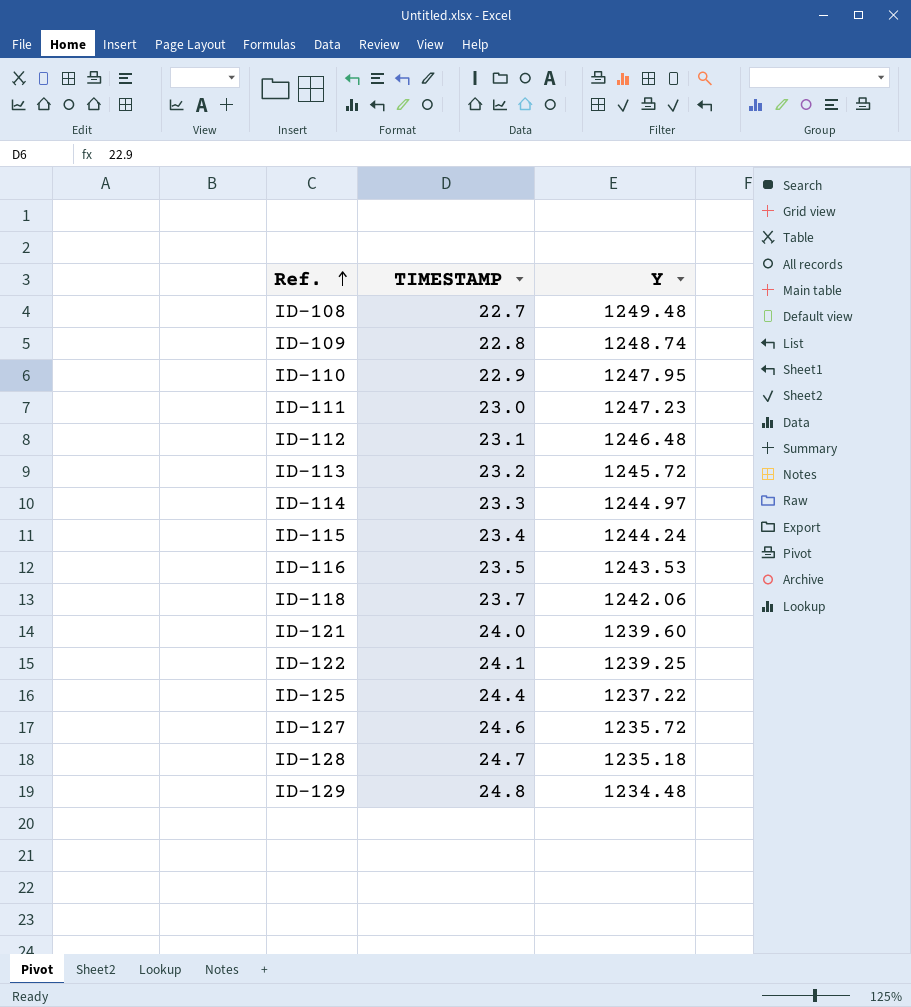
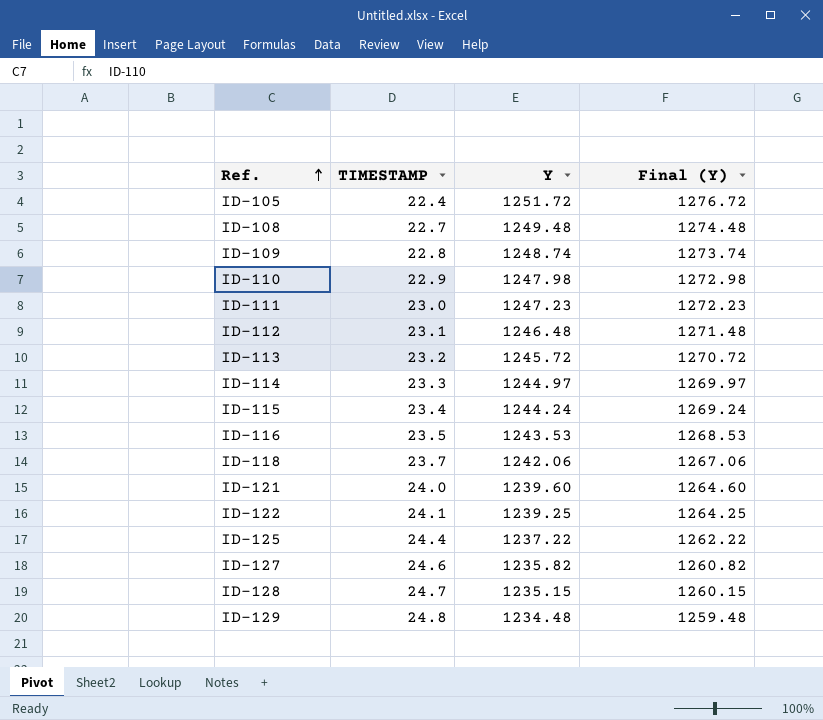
column Final (Y) | formula: none -> [Y] + 25
row ID-105: none -> 22.4 | 1251.72 | 1276.72
ID-110 | Y: 1247.95 -> 1247.98
ID-127 | Y: 1235.72 -> 1235.82
ID-128 | Y: 1235.18 -> 1235.15

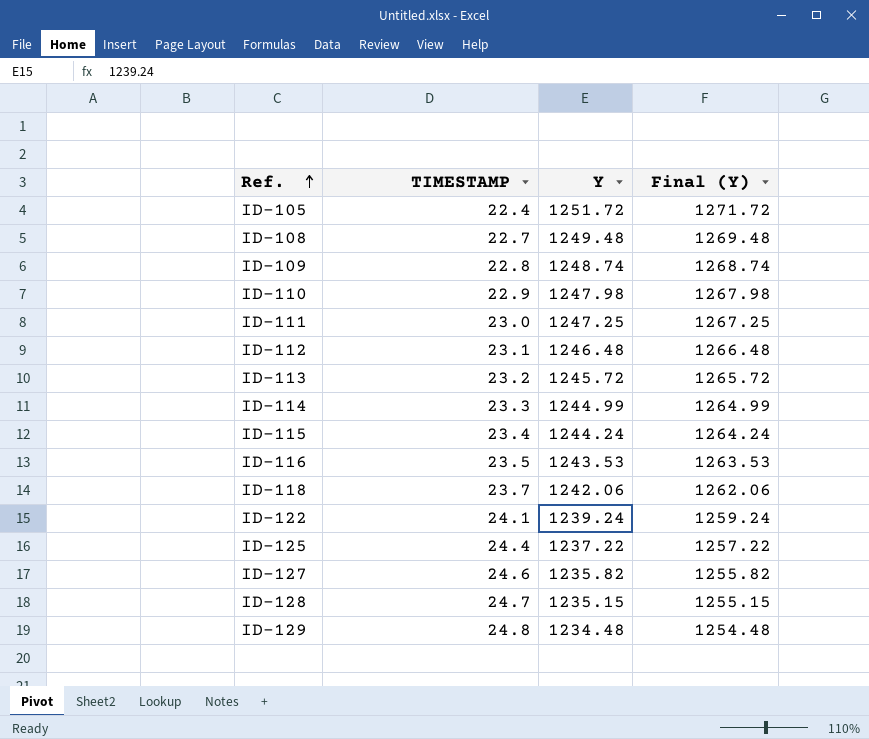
column Final (Y) | formula: [Y] + 25 -> [Y] + 20
row ID-121: 24.0 | 1239.60 | 1264.60 -> none
ID-111 | Y: 1247.23 -> 1247.25
ID-114 | Y: 1244.97 -> 1244.99
ID-122 | Y: 1239.25 -> 1239.24

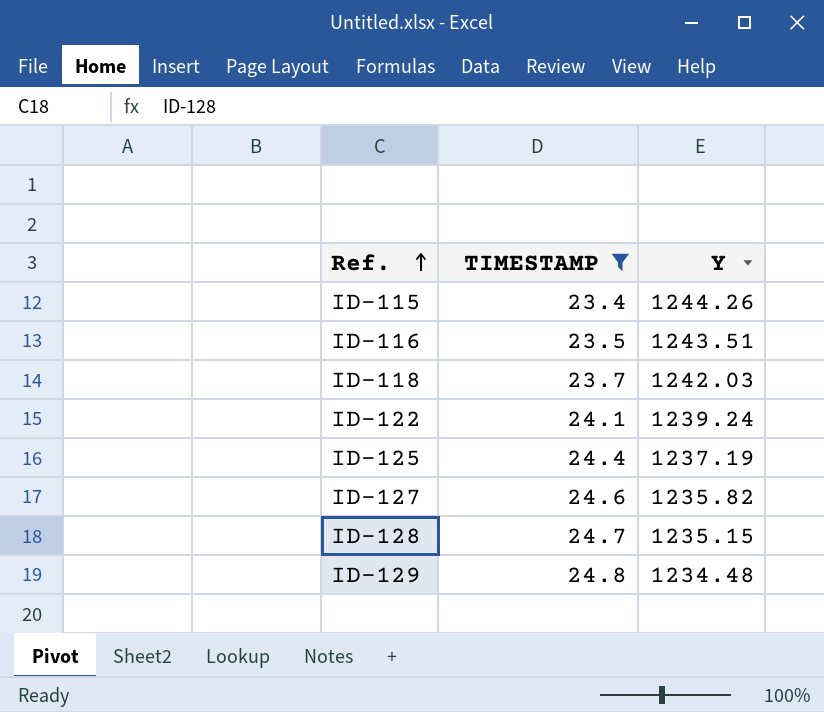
filter: none -> TIMESTAMP >= 23.4
column Final (Y) | formula: [Y] + 20 -> none
ID-115 | Y: 1244.24 -> 1244.26
ID-116 | Y: 1243.53 -> 1243.51
ID-118 | Y: 1242.06 -> 1242.03
ID-125 | Y: 1237.22 -> 1237.19

